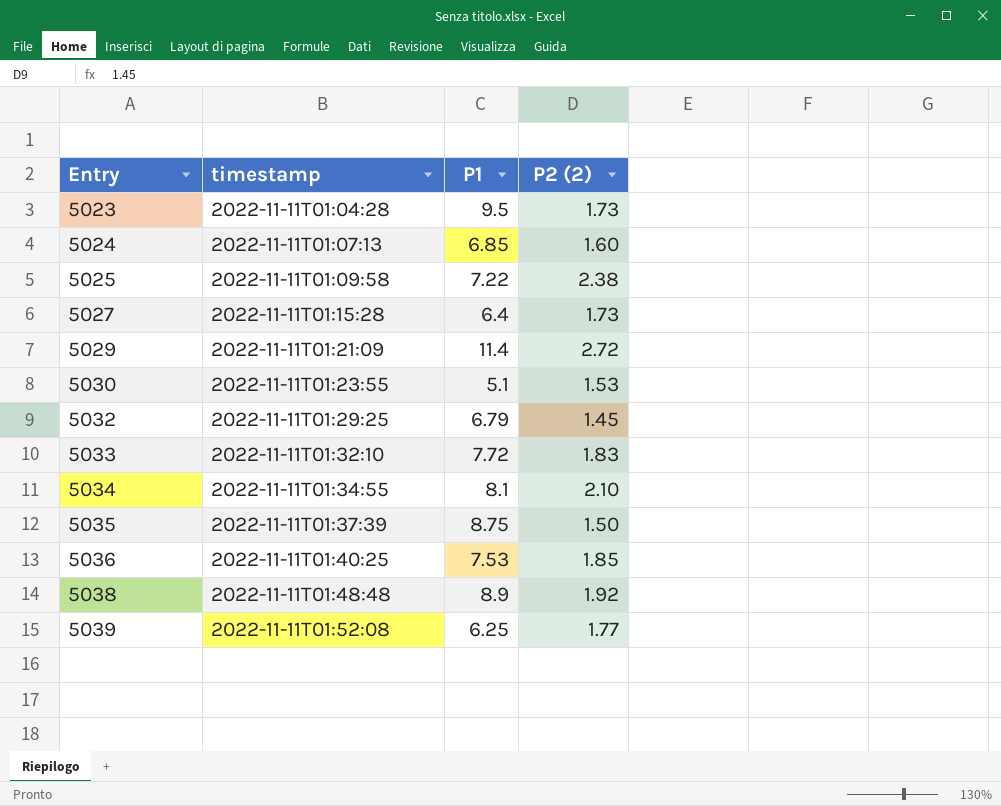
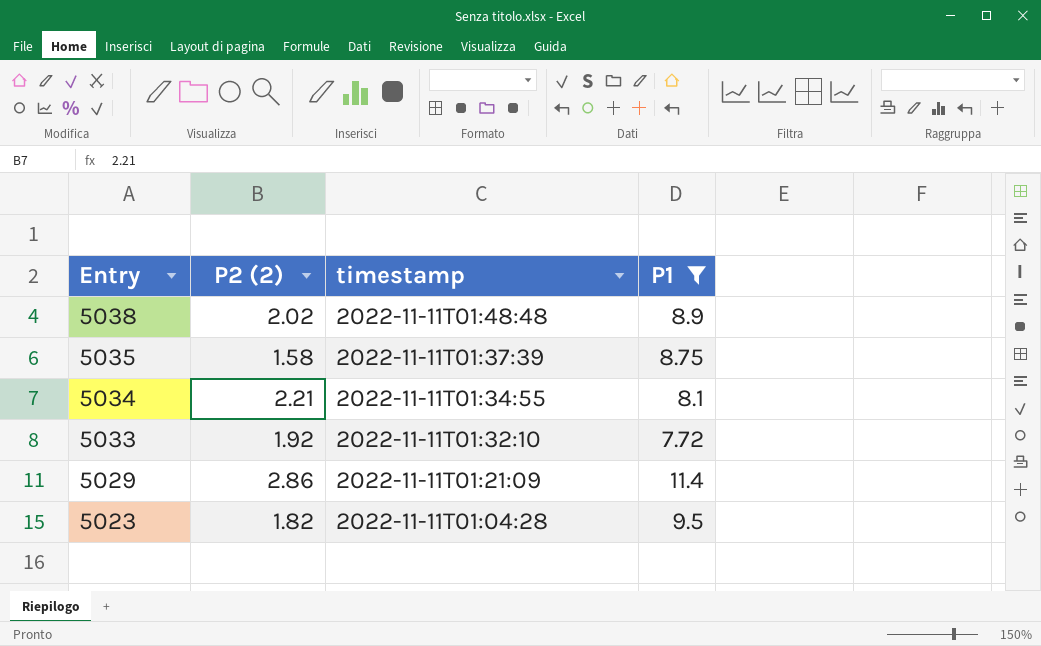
filter: none -> P1 >= 7.72
row order: Entry ascending -> Entry descending
column P2 (2) | position: 4 -> 2
5038 | P2 (2): 1.92 -> 2.02
5035 | P2 (2): 1.50 -> 1.58
5034 | P2 (2): 2.10 -> 2.21
5033 | P2 (2): 1.83 -> 1.92
5029 | P2 (2): 2.72 -> 2.86
5023 | P2 (2): 1.73 -> 1.82

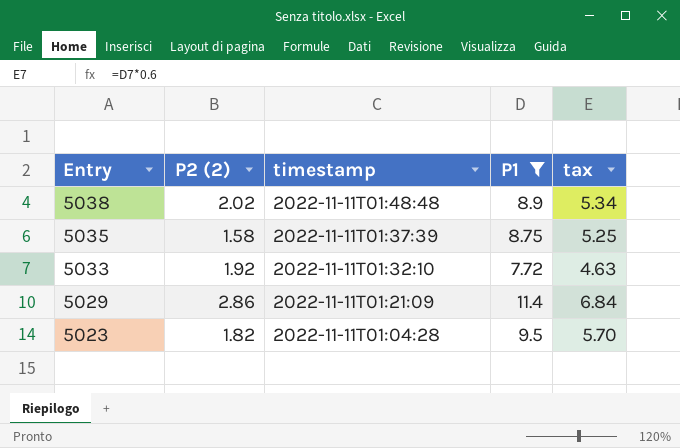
column tax | formula: none -> [P1] * 0.6
row 5034: 2.21 | 2022-11-11T01:34:55 | 8.1 -> none

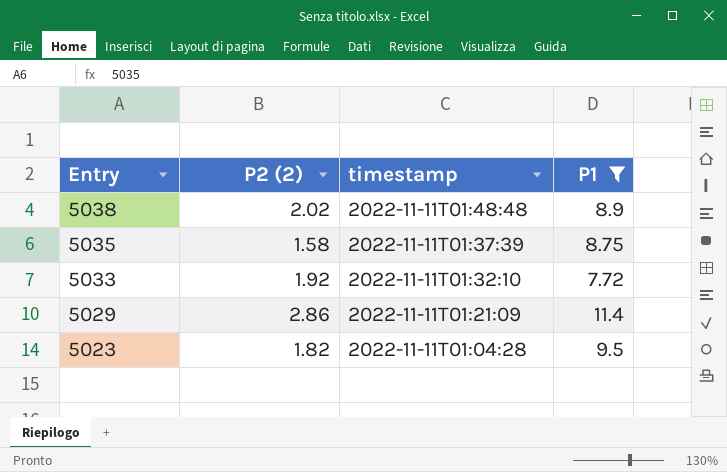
column tax | formula: [P1] * 0.6 -> none

